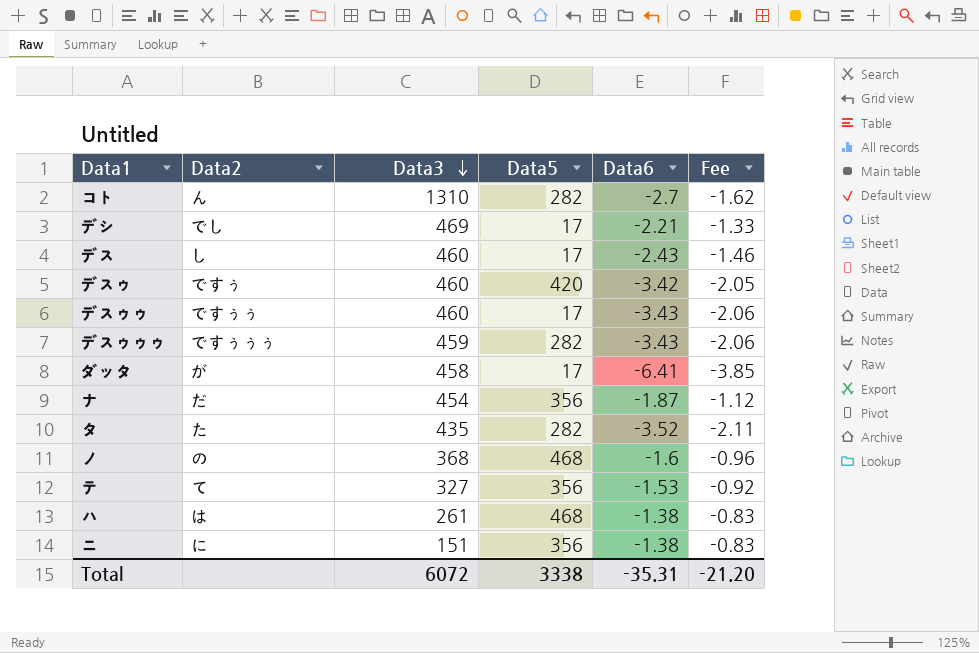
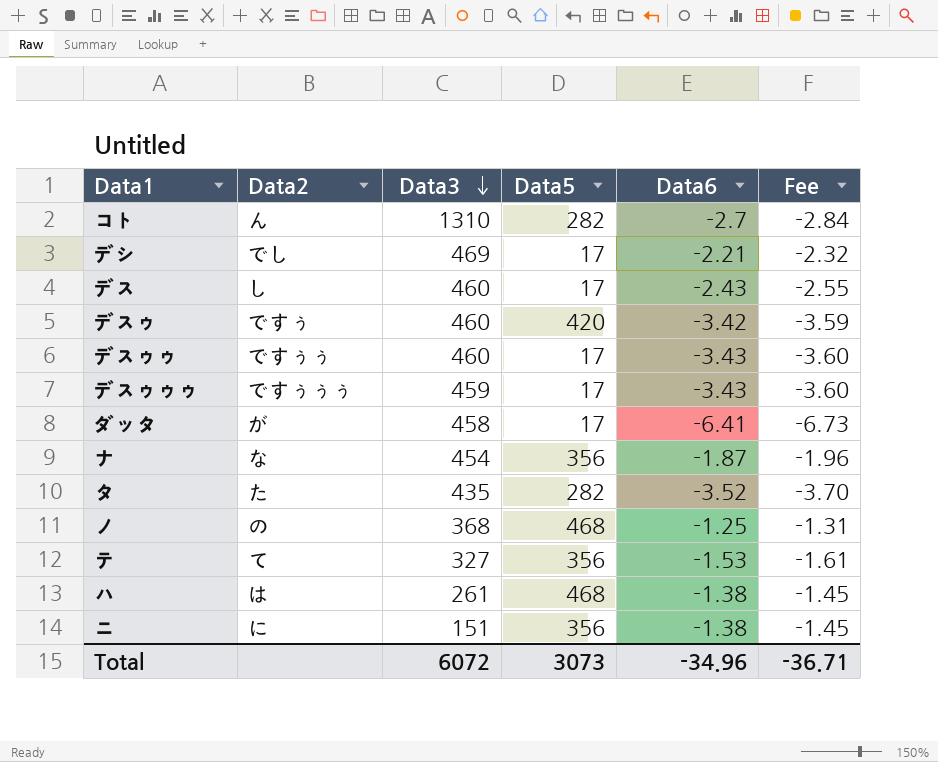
column Fee | formula: [Data6] * 0.6 -> [Data6] * 1.05
デスゥゥゥ | Data5: 282 -> 17
ナ | Data2: だ -> な
ノ | Data6: -1.6 -> -1.25
Total | Data5: 3338 -> 3073
Total | Data6: -35.31 -> -34.96
Total | Fee: -21.20 -> -36.71

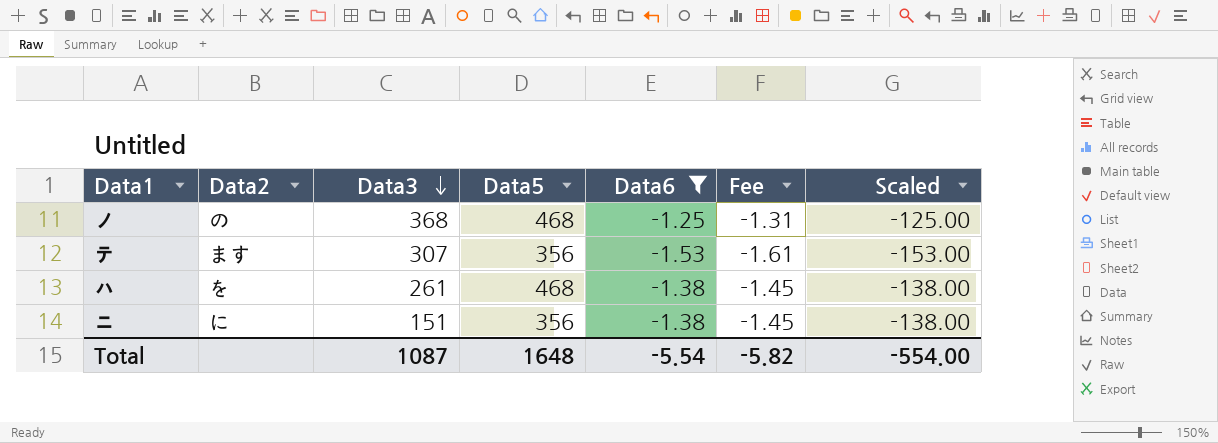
filter: none -> Data6 >= -1.53
column Scaled | formula: none -> [Data6] * 100
テ | Data2: て -> ます
テ | Data3: 327 -> 307
ハ | Data2: は -> を
Total | Data3: 6072 -> 1087
Total | Data5: 3073 -> 1648
Total | Data6: -34.96 -> -5.54
Total | Fee: -36.71 -> -5.82

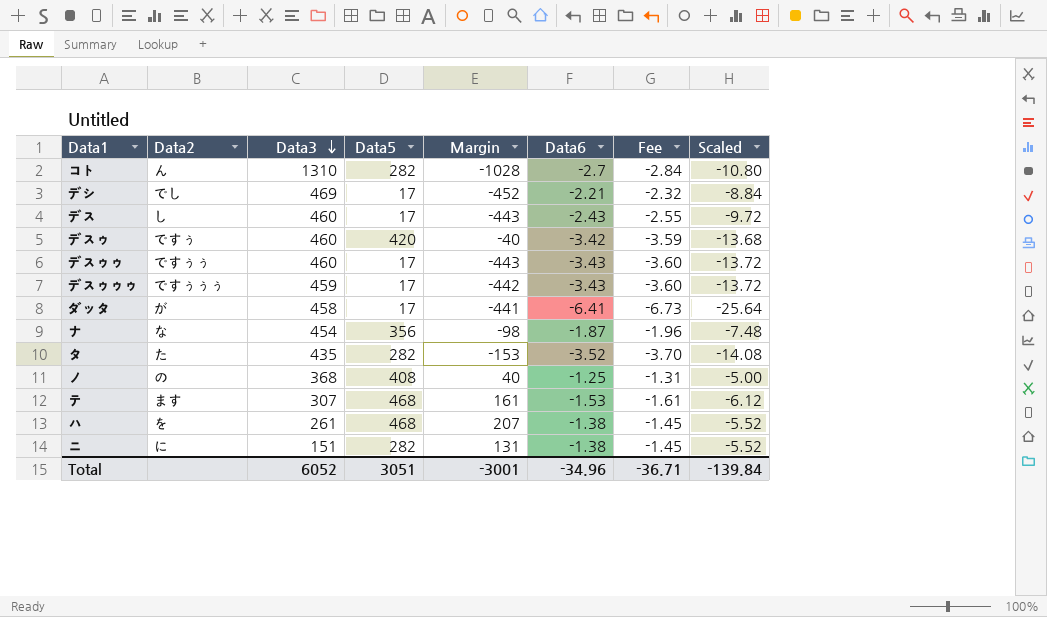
filter: Data6 >= -1.53 -> none
column Margin | formula: none -> [Data5] - [Data3]
column Scaled | formula: [Data6] * 100 -> [Data6] * 4
ノ | Data5: 468 -> 408
テ | Data5: 356 -> 468
ニ | Data5: 356 -> 282
Total | Data3: 1087 -> 6052
Total | Data5: 1648 -> 3051
Total | Data6: -5.54 -> -34.96
Total | Fee: -5.82 -> -36.71
Total | Scaled: -554.00 -> -139.84

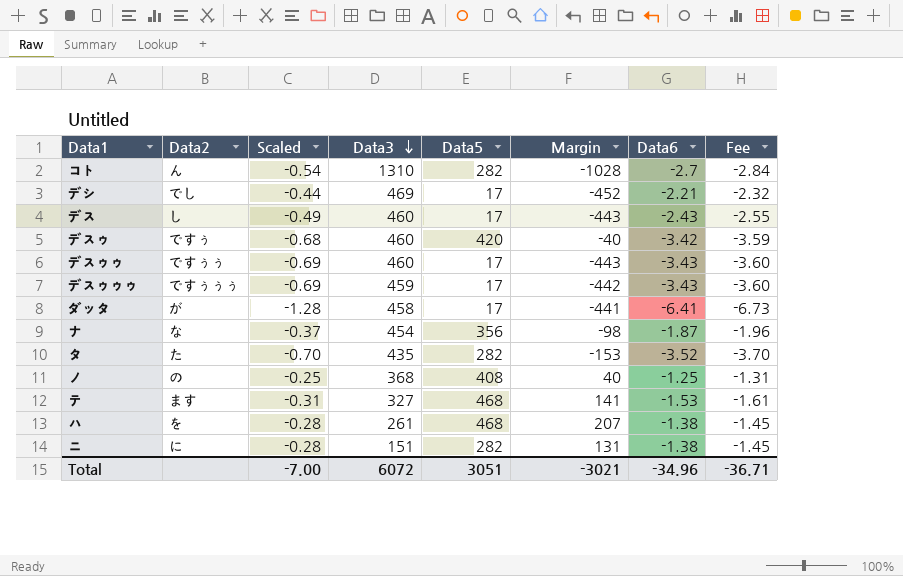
column Scaled | formula: [Data6] * 4 -> [Data6] * 0.2
column Scaled | position: 8 -> 3
テ | Data3: 307 -> 327
テ | Margin: 161 -> 141
Total | Scaled: -139.84 -> -7.00
Total | Data3: 6052 -> 6072
Total | Margin: -3001 -> -3021

